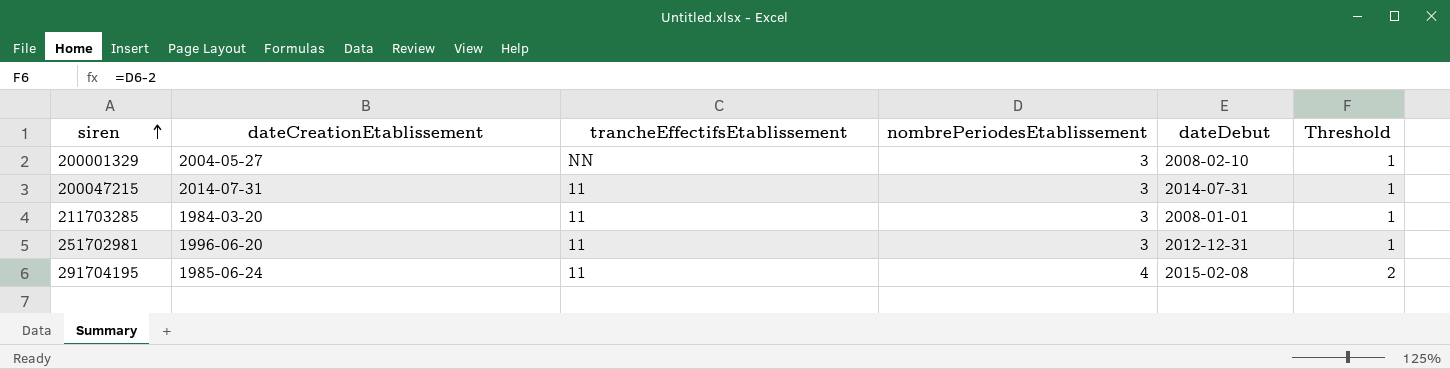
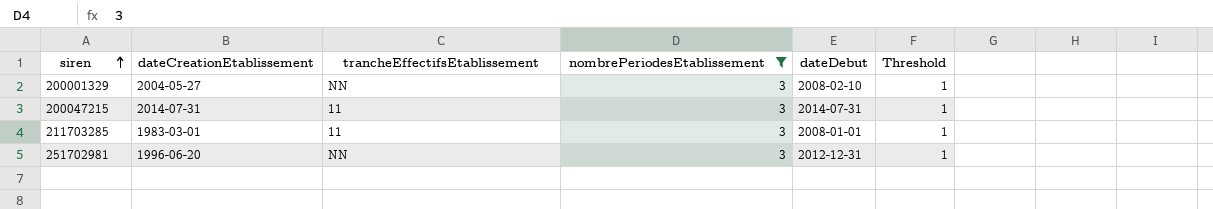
filter: none -> nombrePeriodesEtablissement = 3
211703285 | dateCreationEtablissement: 1984-03-20 -> 1983-03-01
251702981 | trancheEffectifsEtablissement: 11 -> NN

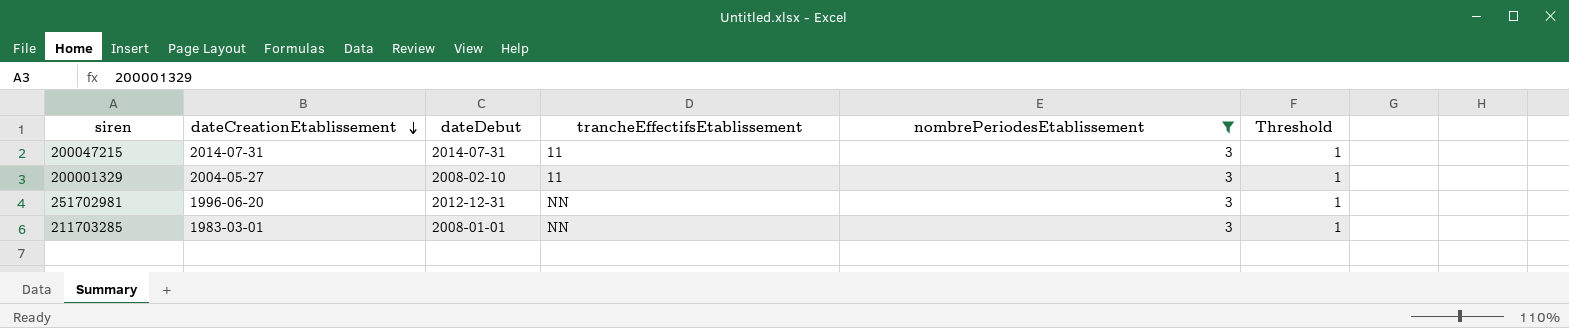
row order: siren ascending -> dateCreationEtablissement descending
column dateDebut | position: 5 -> 3
200001329 | trancheEffectifsEtablissement: NN -> 11
211703285 | trancheEffectifsEtablissement: 11 -> NN

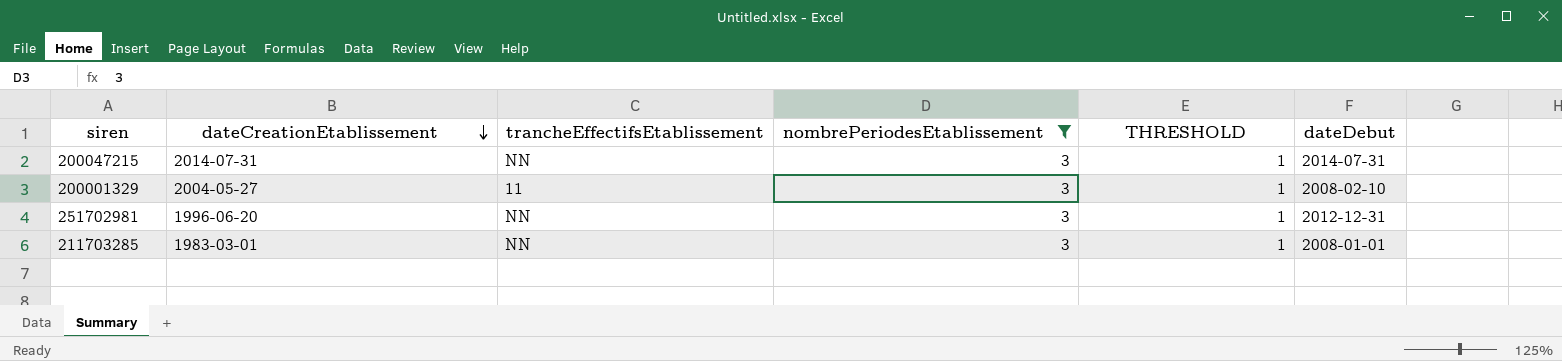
column name: Threshold -> THRESHOLD
column dateDebut | position: 3 -> 6
200047215 | trancheEffectifsEtablissement: 11 -> NN

